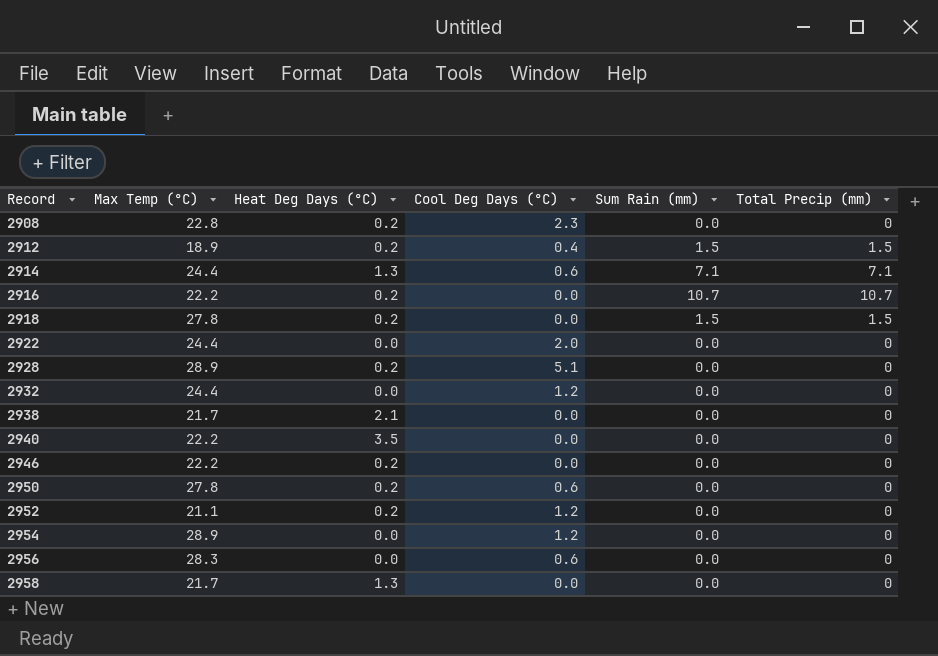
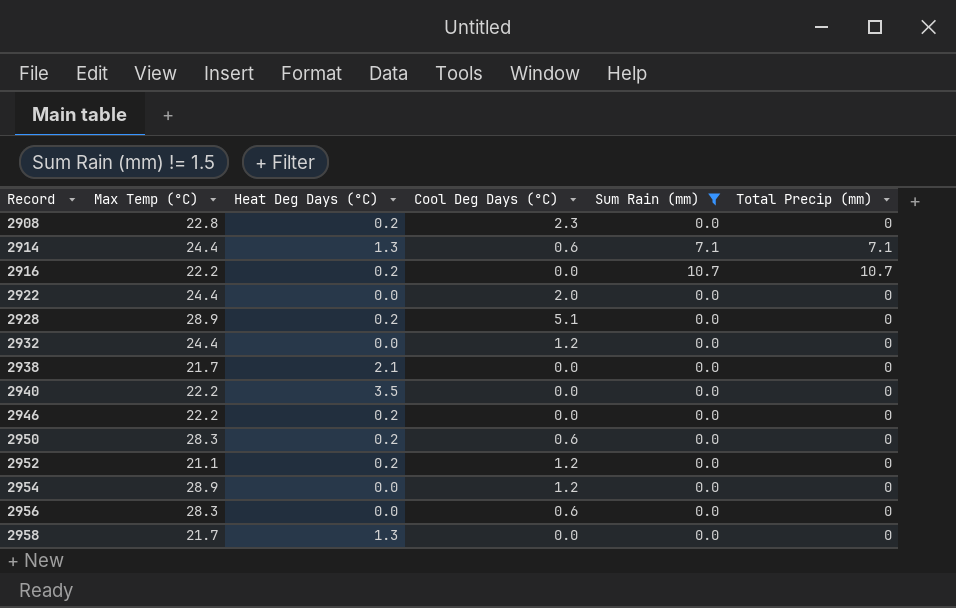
filter: none -> Sum Rain (mm) != 1.5
2950 | Max Temp (°C): 27.8 -> 28.3

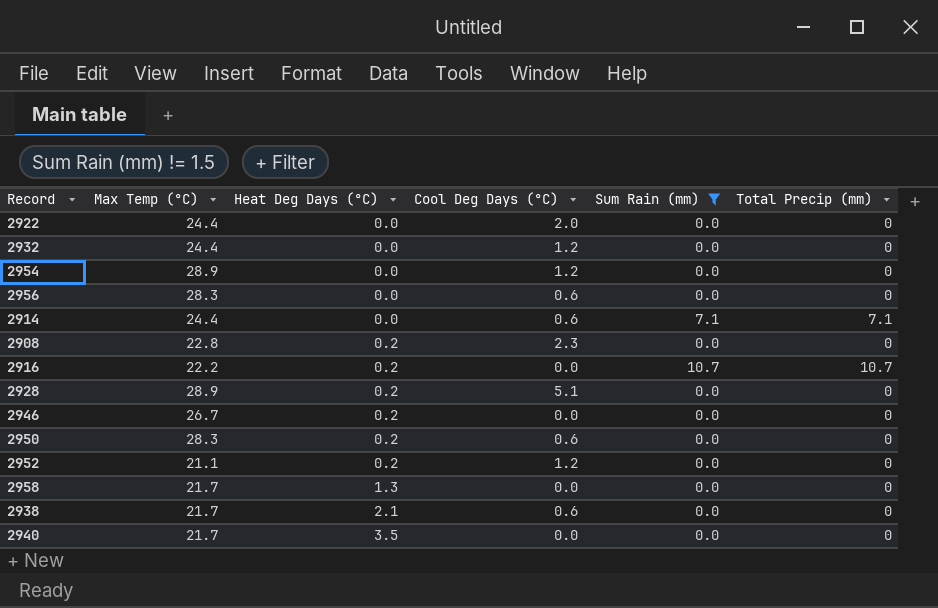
row order: Record ascending -> Heat Deg Days (°C) ascending
2914 | Heat Deg Days (°C): 1.3 -> 0.0
2946 | Max Temp (°C): 22.2 -> 26.7
2938 | Cool Deg Days (°C): 0.0 -> 0.6
2940 | Max Temp (°C): 22.2 -> 21.7

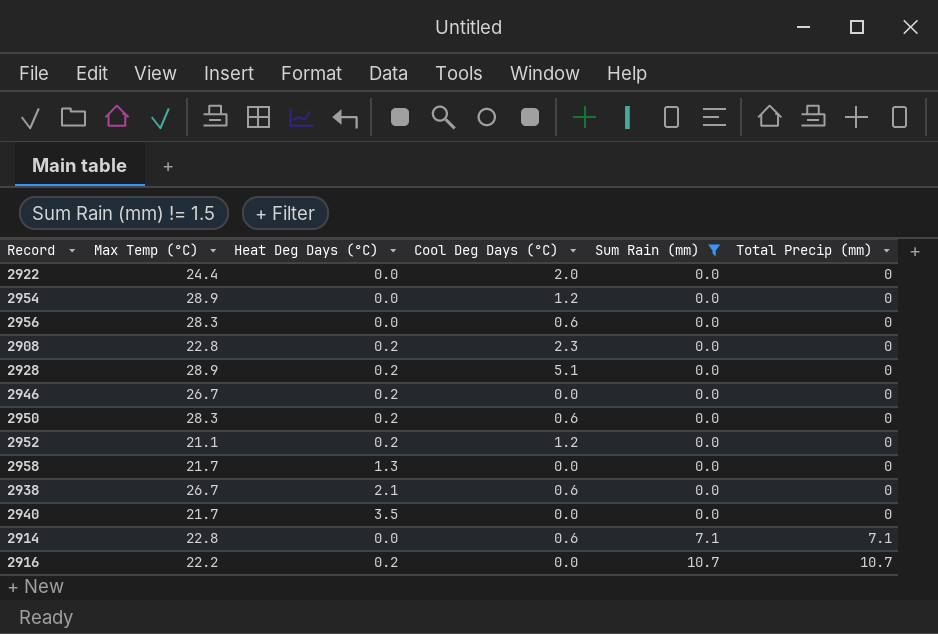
row order: Heat Deg Days (°C) ascending -> Sum Rain (mm) ascending
row 2932: 24.4 | 0.0 | 1.2 | 0.0 | 0 -> none
2938 | Max Temp (°C): 21.7 -> 26.7
2914 | Max Temp (°C): 24.4 -> 22.8

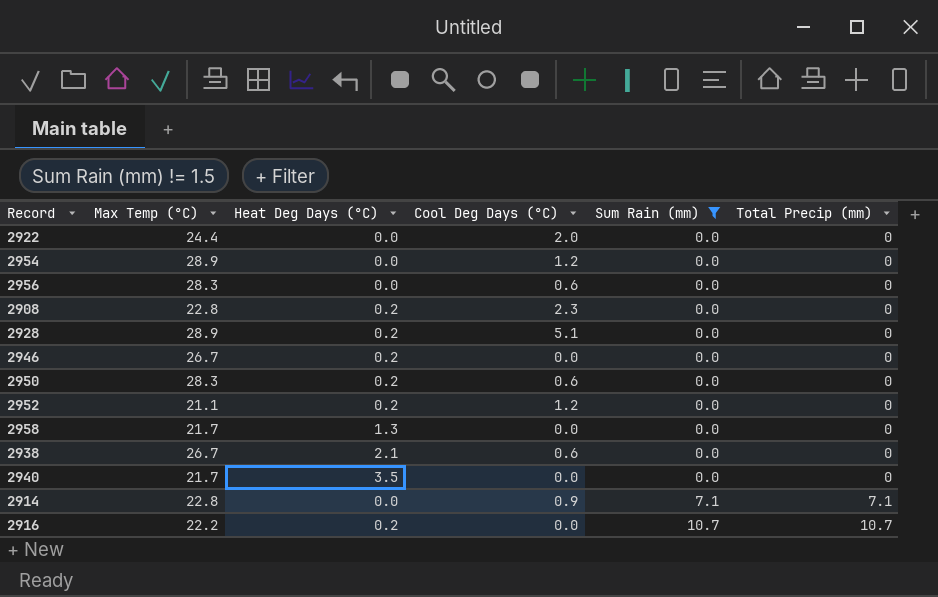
2914 | Cool Deg Days (°C): 0.6 -> 0.9

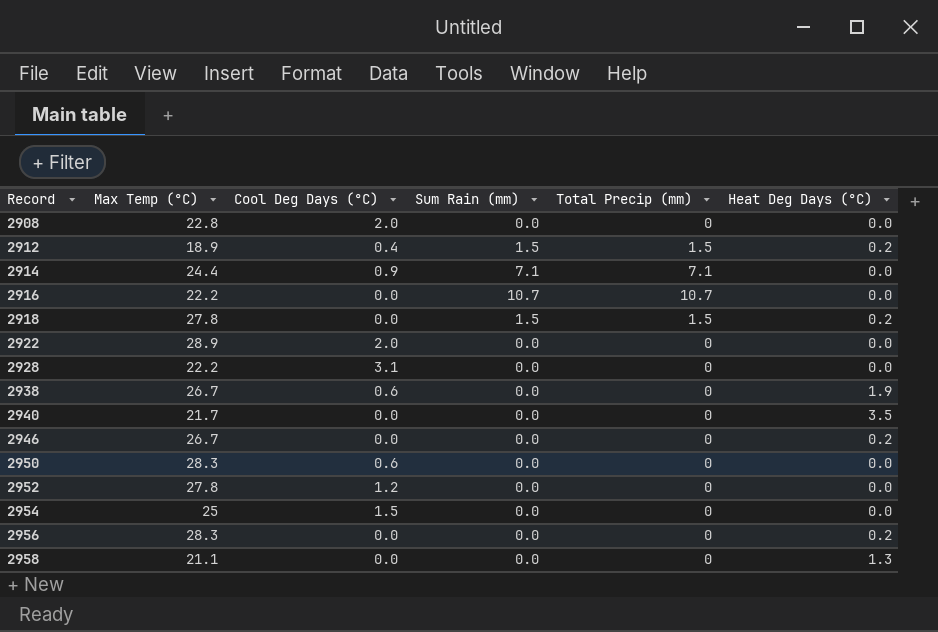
filter: Sum Rain (mm) != 1.5 -> none
row order: Sum Rain (mm) ascending -> Record ascending
column Heat Deg Days (°C) | position: 3 -> 6
2908 | Cool Deg Days (°C): 2.3 -> 2.0
2908 | Heat Deg Days (°C): 0.2 -> 0.0
2914 | Max Temp (°C): 22.8 -> 24.4
2916 | Heat Deg Days (°C): 0.2 -> 0.0
2922 | Max Temp (°C): 24.4 -> 28.9
2928 | Max Temp (°C): 28.9 -> 22.2
2928 | Cool Deg Days (°C): 5.1 -> 3.1
2928 | Heat Deg Days (°C): 0.2 -> 0.0
2938 | Heat Deg Days (°C): 2.1 -> 1.9
2950 | Heat Deg Days (°C): 0.2 -> 0.0
2952 | Max Temp (°C): 21.1 -> 27.8
2952 | Heat Deg Days (°C): 0.2 -> 0.0
2954 | Max Temp (°C): 28.9 -> 25
2954 | Cool Deg Days (°C): 1.2 -> 1.5
2956 | Cool Deg Days (°C): 0.6 -> 0.0
2956 | Heat Deg Days (°C): 0.0 -> 0.2
2958 | Max Temp (°C): 21.7 -> 21.1

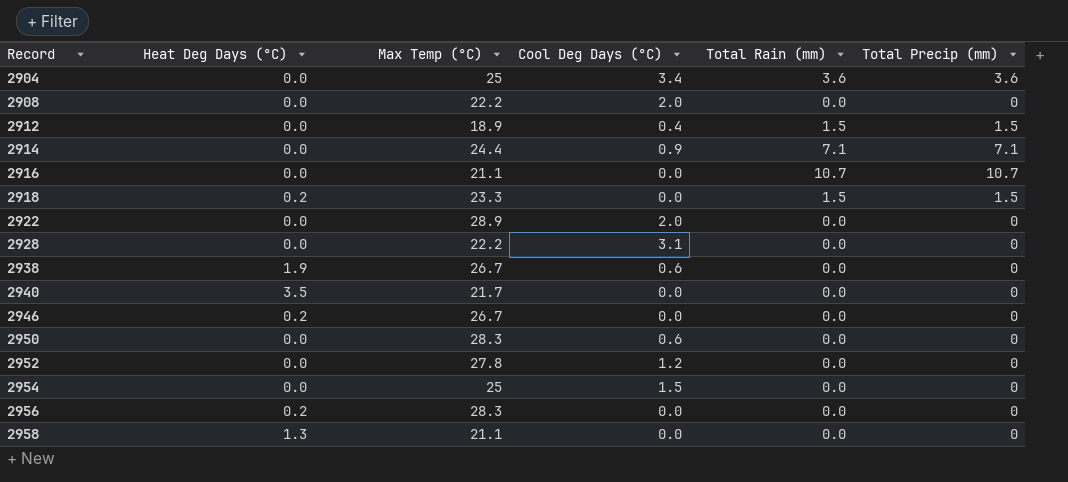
column Heat Deg Days (°C) | position: 6 -> 2
column name: Sum Rain (mm) -> Total Rain (mm)
row 2904: none -> 0.0 | 25 | 3.4 | 3.6 | 3.6
2908 | Max Temp (°C): 22.8 -> 22.2
2912 | Heat Deg Days (°C): 0.2 -> 0.0
2916 | Max Temp (°C): 22.2 -> 21.1
2918 | Max Temp (°C): 27.8 -> 23.3

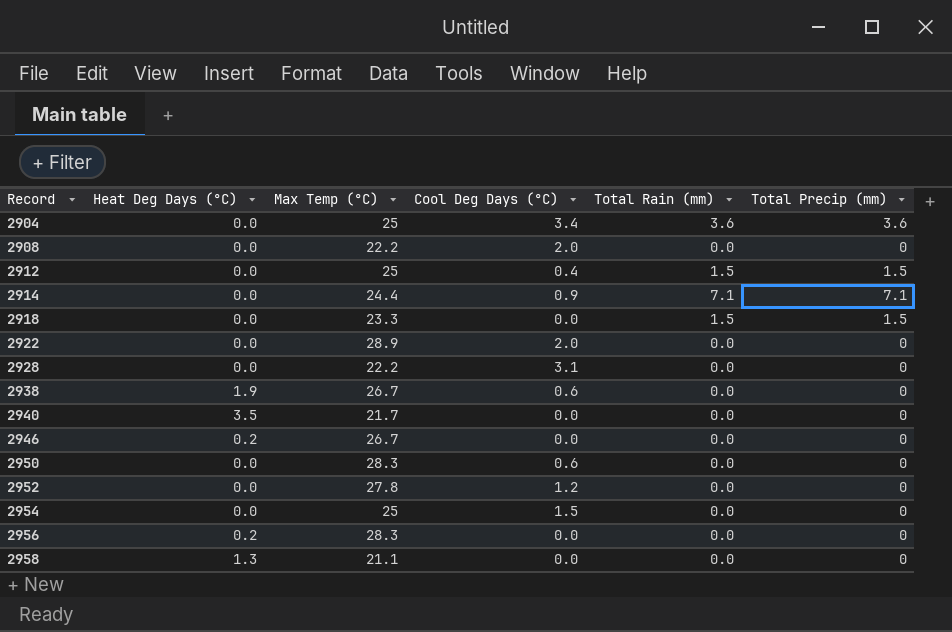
row 2916: 0.0 | 21.1 | 0.0 | 10.7 | 10.7 -> none
2912 | Max Temp (°C): 18.9 -> 25
2918 | Heat Deg Days (°C): 0.2 -> 0.0

